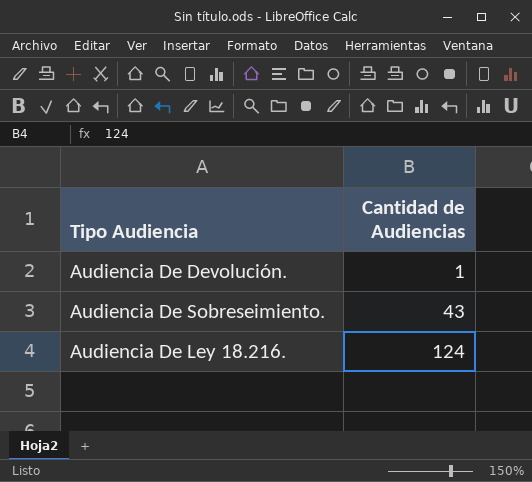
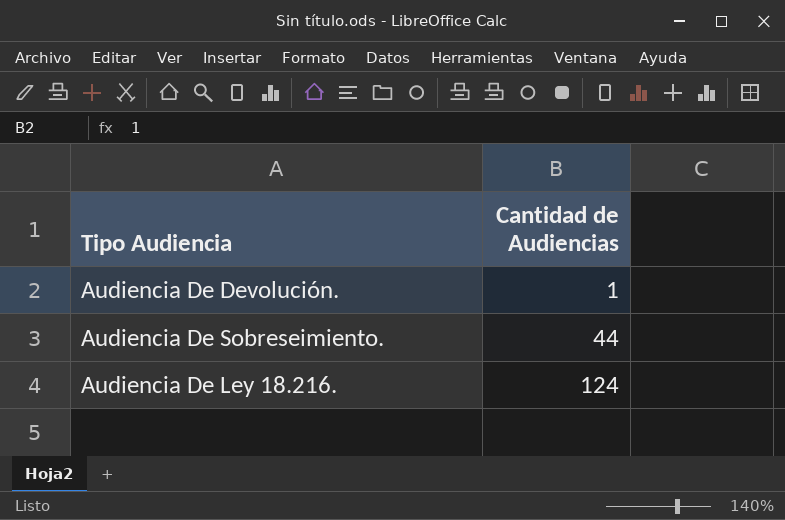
Audiencia De Sobreseimiento. | Cantidad de Audiencias: 43 -> 44

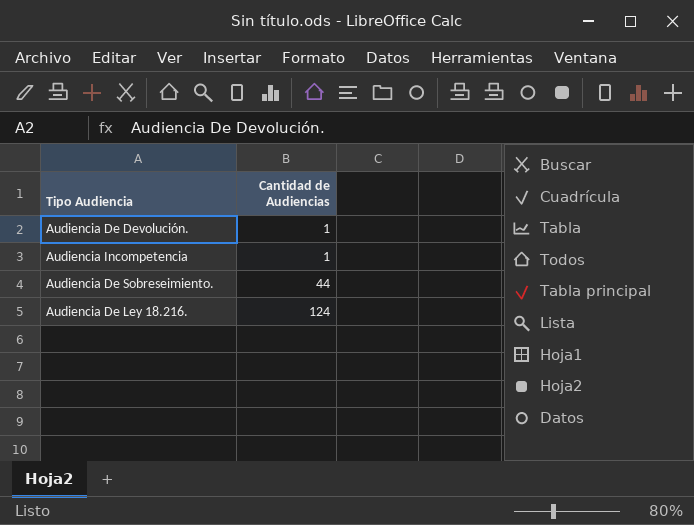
row Audiencia Incompetencia: none -> 1

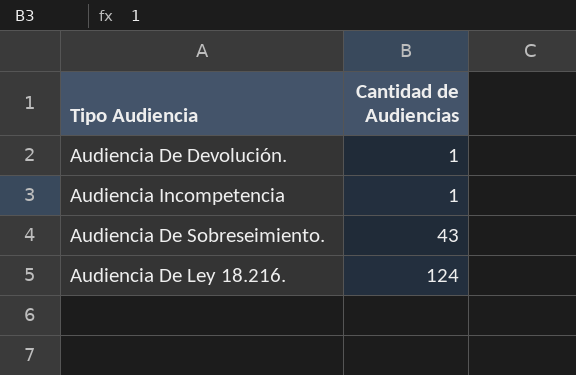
Audiencia De Sobreseimiento. | Cantidad de Audiencias: 44 -> 43

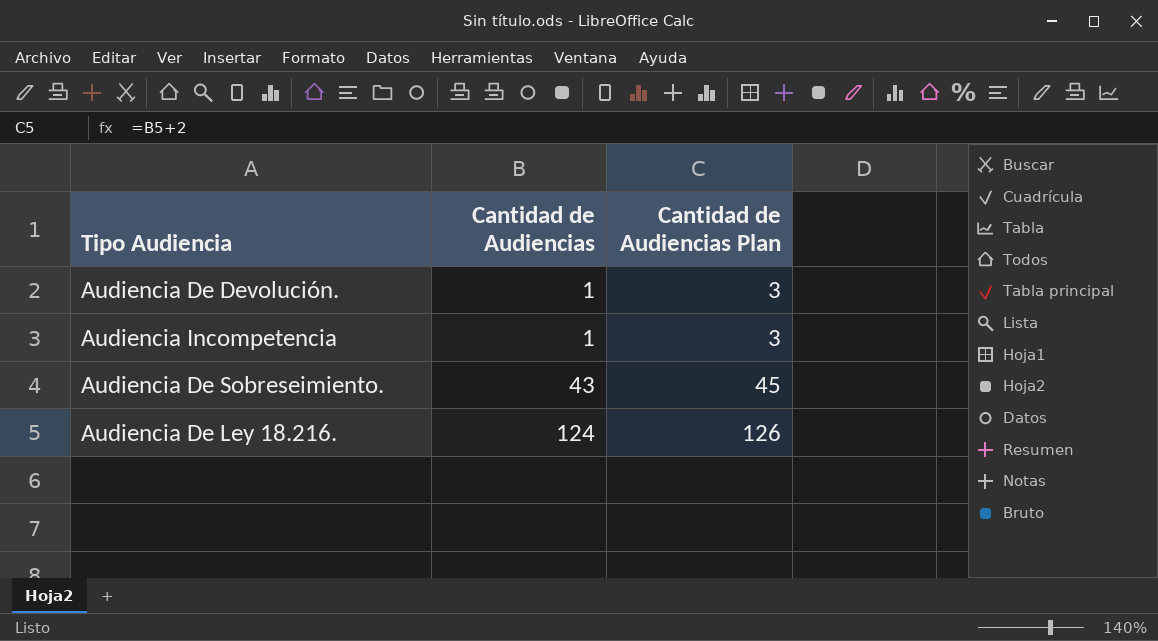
column Cantidad de Audiencias Plan | formula: none -> [Cantidad de Audiencias] + 2

